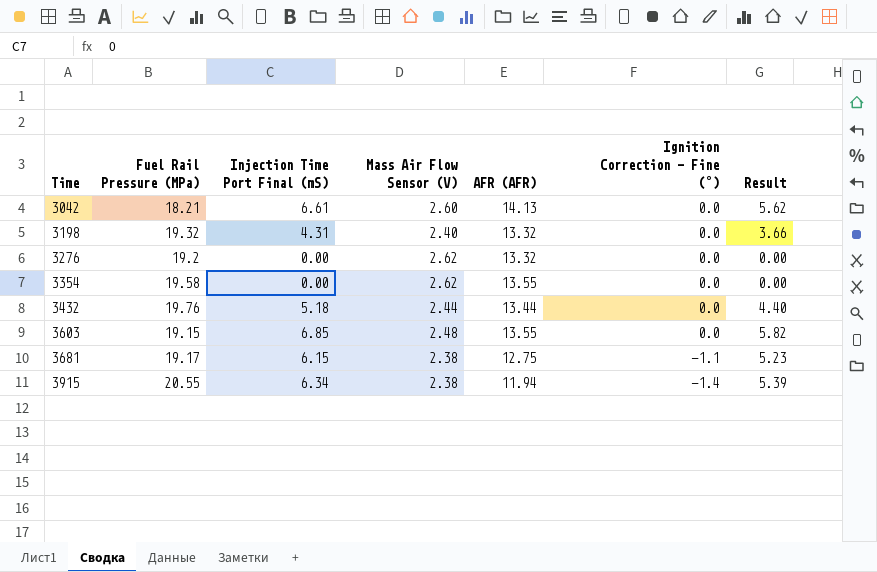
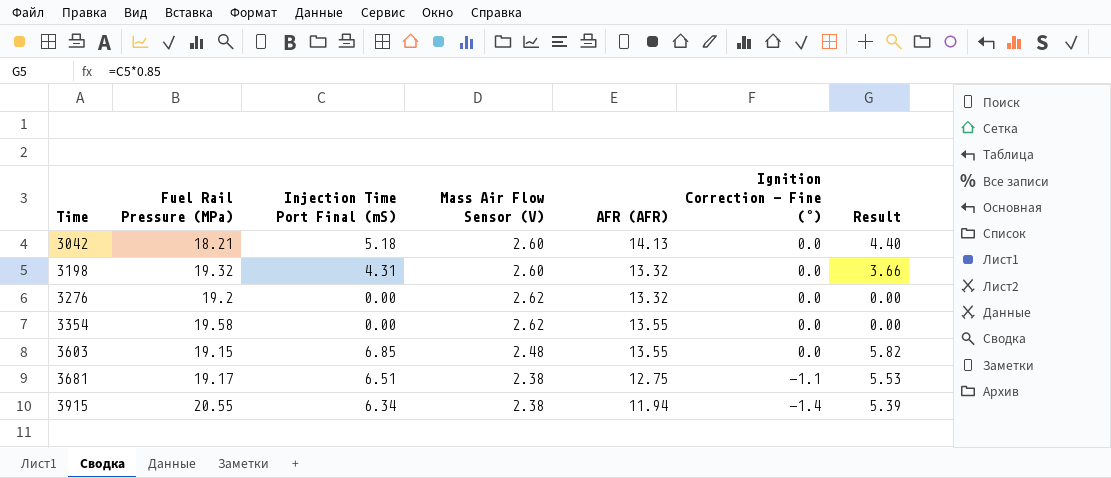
row 3432: 19.76 | 5.18 | 2.44 | 13.44 | 0.0 | 4.40 -> none
3042 | Injection Time Port Final (mS): 6.61 -> 5.18
3042 | Result: 5.62 -> 4.40
3198 | Mass Air Flow Sensor (V): 2.40 -> 2.60
3681 | Injection Time Port Final (mS): 6.15 -> 6.51
3681 | Result: 5.23 -> 5.53

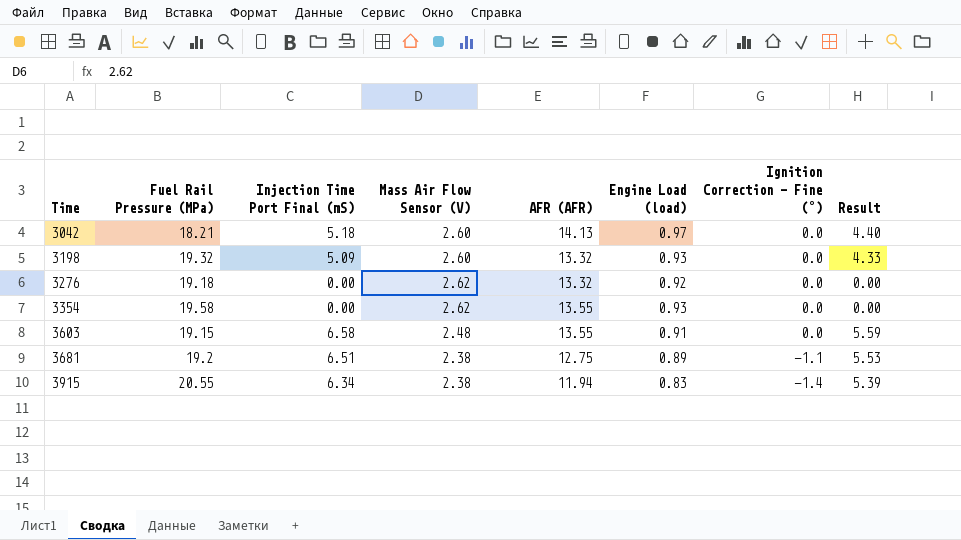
column Engine Load (load) | position: none -> 6
3198 | Injection Time Port Final (mS): 4.31 -> 5.09
3198 | Result: 3.66 -> 4.33
3276 | Fuel Rail Pressure (MPa): 19.2 -> 19.18
3603 | Injection Time Port Final (mS): 6.85 -> 6.58
3603 | Result: 5.82 -> 5.59
3681 | Fuel Rail Pressure (MPa): 19.17 -> 19.2

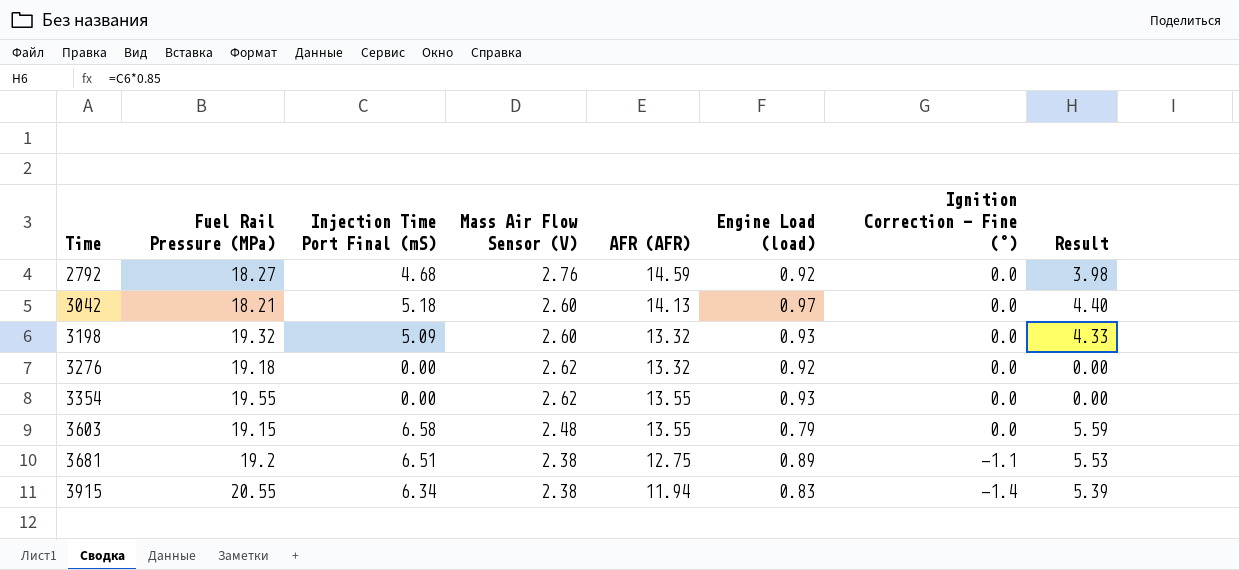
row 2792: none -> 18.27 | 4.68 | 2.76 | 14.59 | 0.92 | 0.0 | 3.98
3354 | Fuel Rail Pressure (MPa): 19.58 -> 19.55
3603 | Engine Load (load): 0.91 -> 0.79

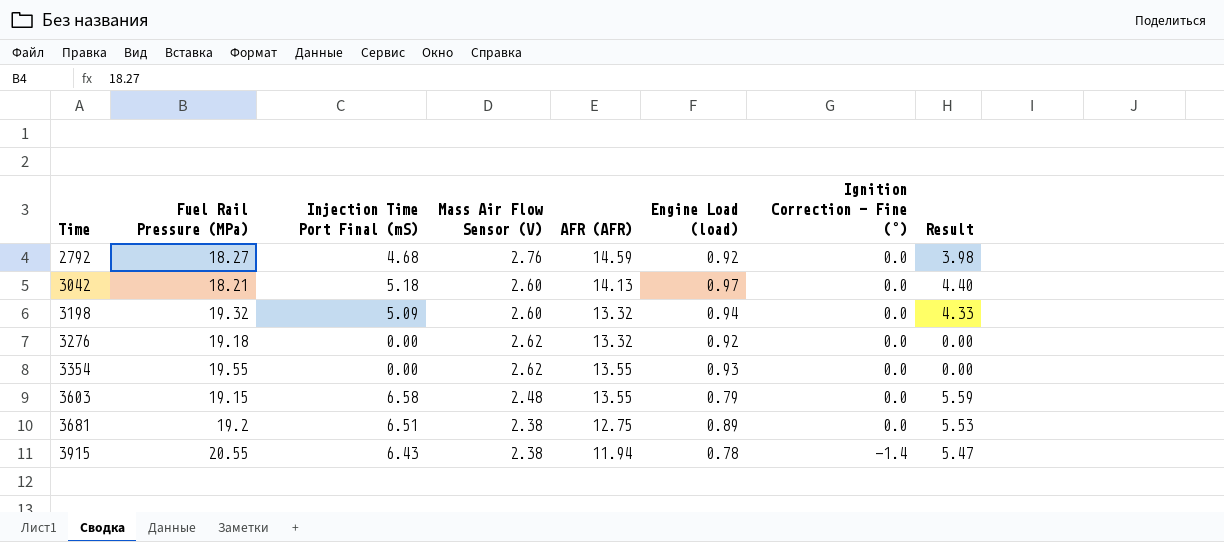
3198 | Engine Load (load): 0.93 -> 0.94
3681 | Ignition Correction - Fine (°): -1.1 -> 0.0
3915 | Injection Time Port Final (mS): 6.34 -> 6.43
3915 | Engine Load (load): 0.83 -> 0.78
3915 | Result: 5.39 -> 5.47

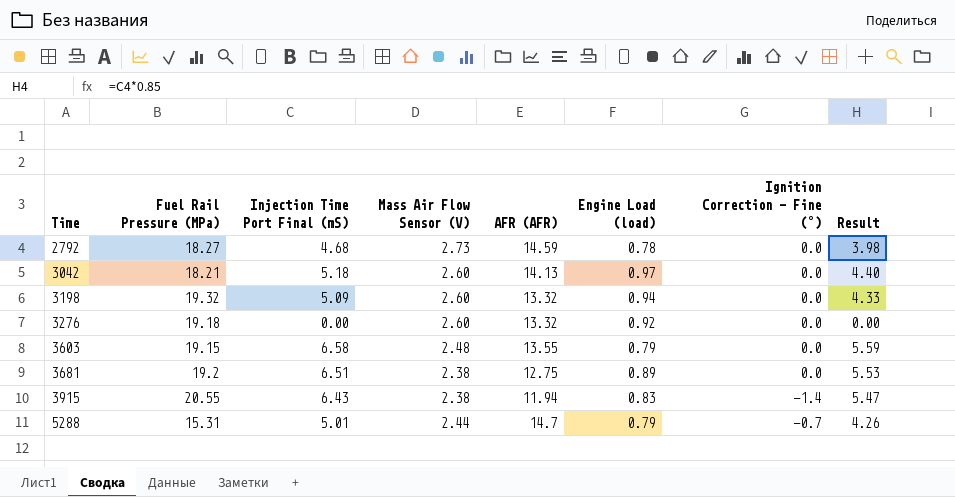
row 3354: 19.55 | 0.00 | 2.62 | 13.55 | 0.93 | 0.0 | 0.00 -> none
2792 | Mass Air Flow Sensor (V): 2.76 -> 2.73
2792 | Engine Load (load): 0.92 -> 0.78
3276 | Mass Air Flow Sensor (V): 2.62 -> 2.60
3915 | Engine Load (load): 0.78 -> 0.83
row 5288: none -> 15.31 | 5.01 | 2.44 | 14.7 | 0.79 | -0.7 | 4.26

